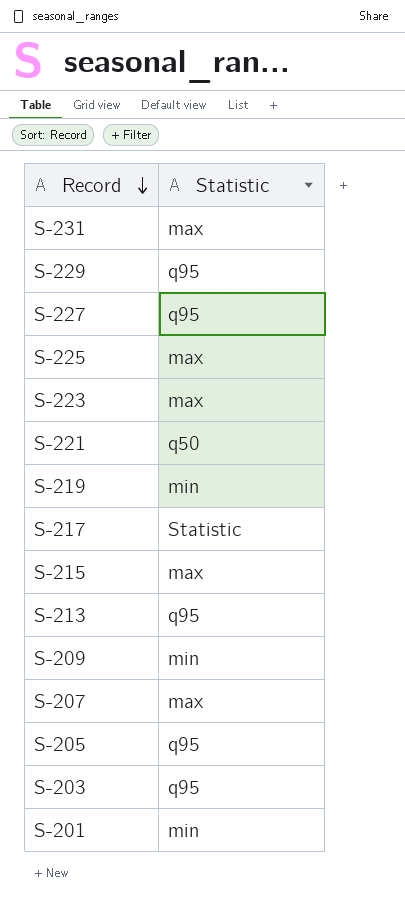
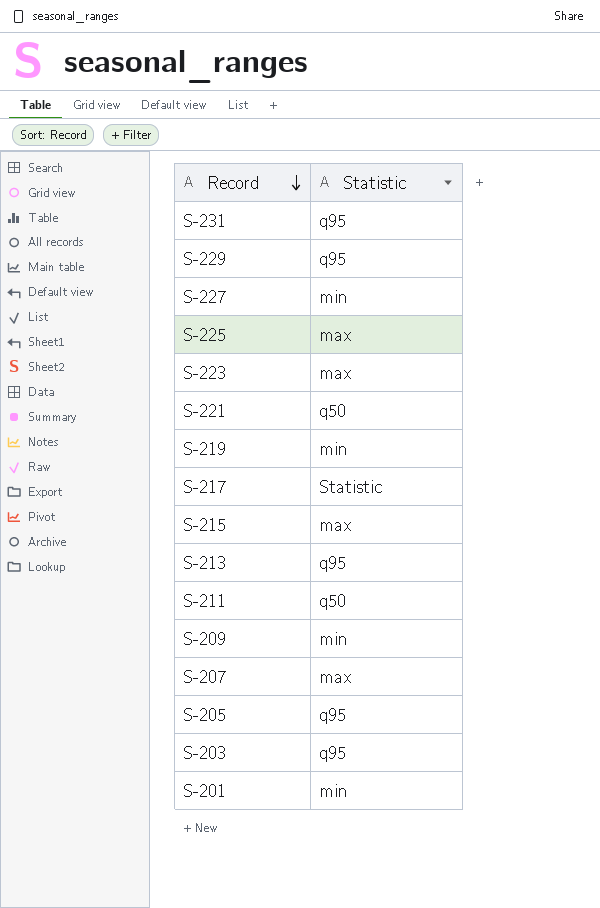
S-231 | Statistic: max -> q95
S-227 | Statistic: q95 -> min
row S-211: none -> q50

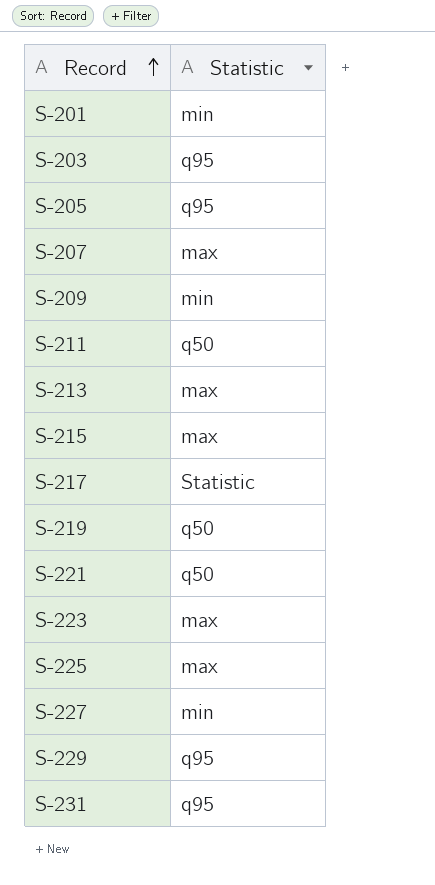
row order: Record descending -> Record ascending
S-213 | Statistic: q95 -> max
S-219 | Statistic: min -> q50

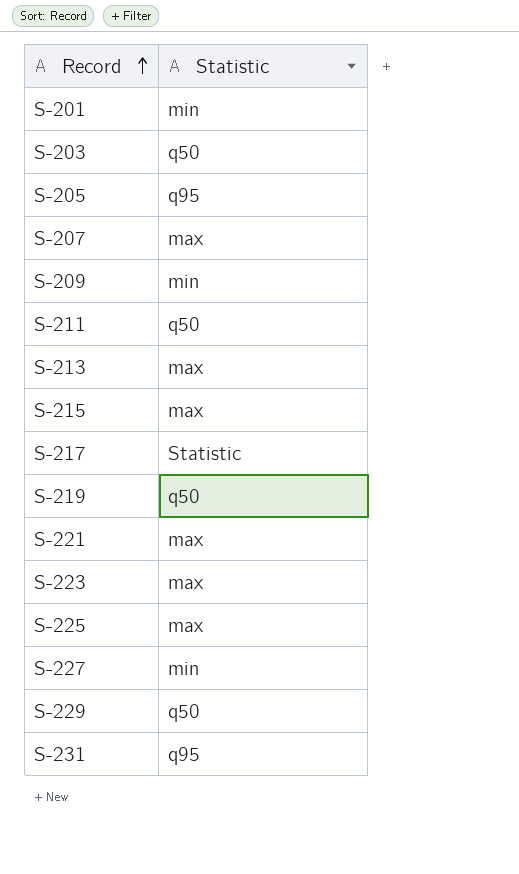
S-203 | Statistic: q95 -> q50
S-221 | Statistic: q50 -> max
S-229 | Statistic: q95 -> q50

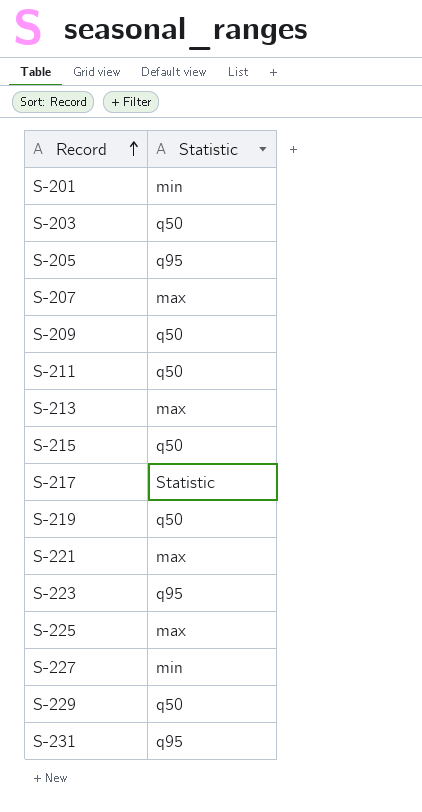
S-209 | Statistic: min -> q50
S-215 | Statistic: max -> q50
S-223 | Statistic: max -> q95

